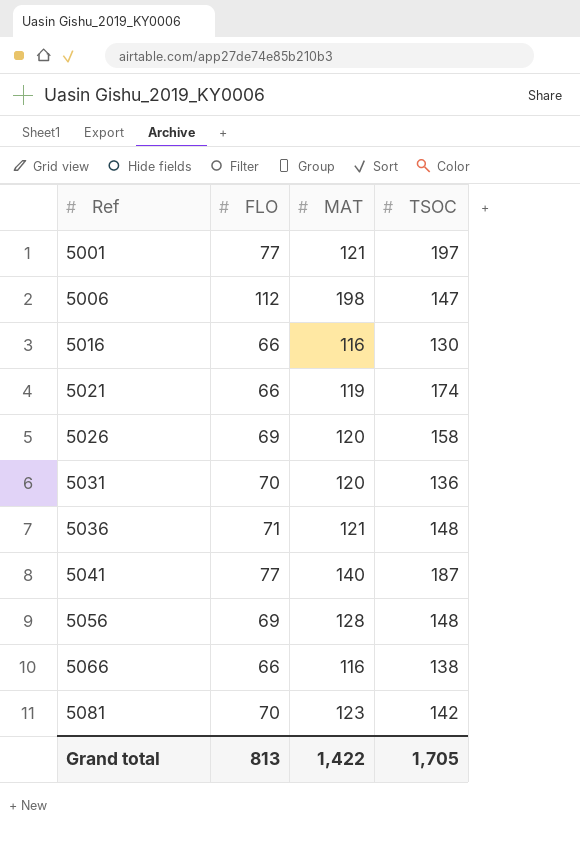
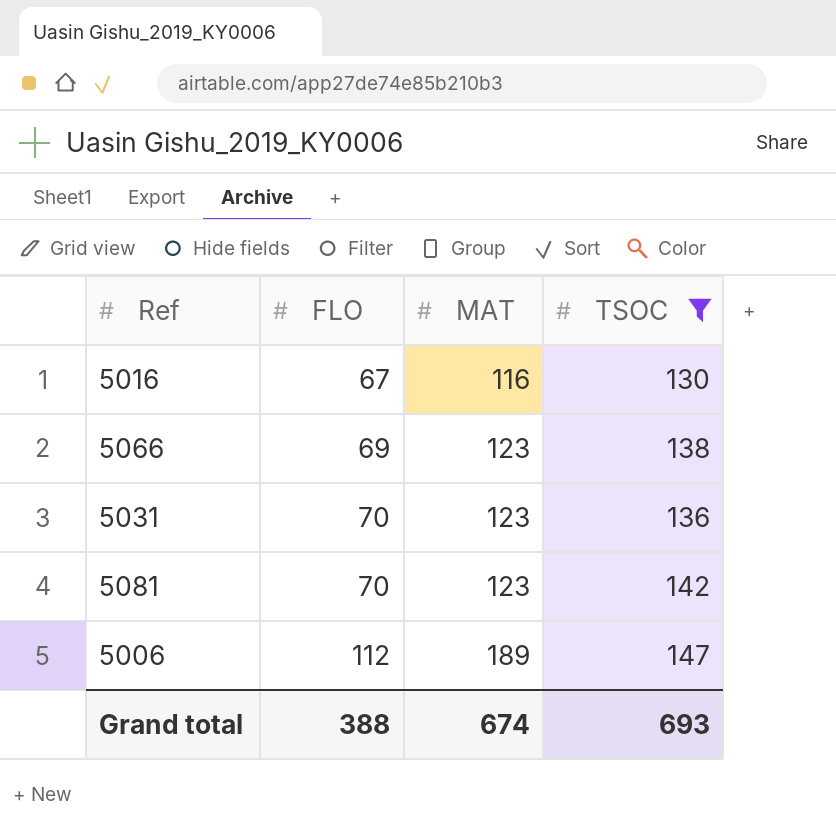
filter: none -> TSOC <= 147
row order: Ref ascending -> FLO ascending
5016 | FLO: 66 -> 67
5066 | FLO: 66 -> 69
5066 | MAT: 116 -> 123
5031 | MAT: 120 -> 123
5006 | MAT: 198 -> 189
Grand total | FLO: 813 -> 388
Grand total | MAT: 1,422 -> 674
Grand total | TSOC: 1,705 -> 693

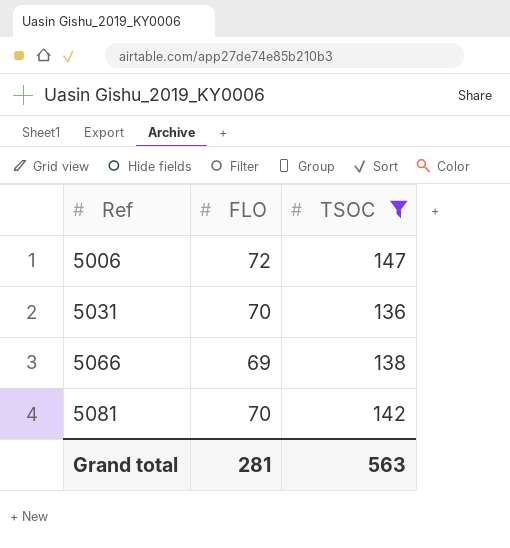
row order: FLO ascending -> Ref ascending
column MAT | position: 3 -> none
row 5016: 67 | 116 | 130 -> none
5006 | FLO: 112 -> 72
Grand total | FLO: 388 -> 281
Grand total | TSOC: 693 -> 563

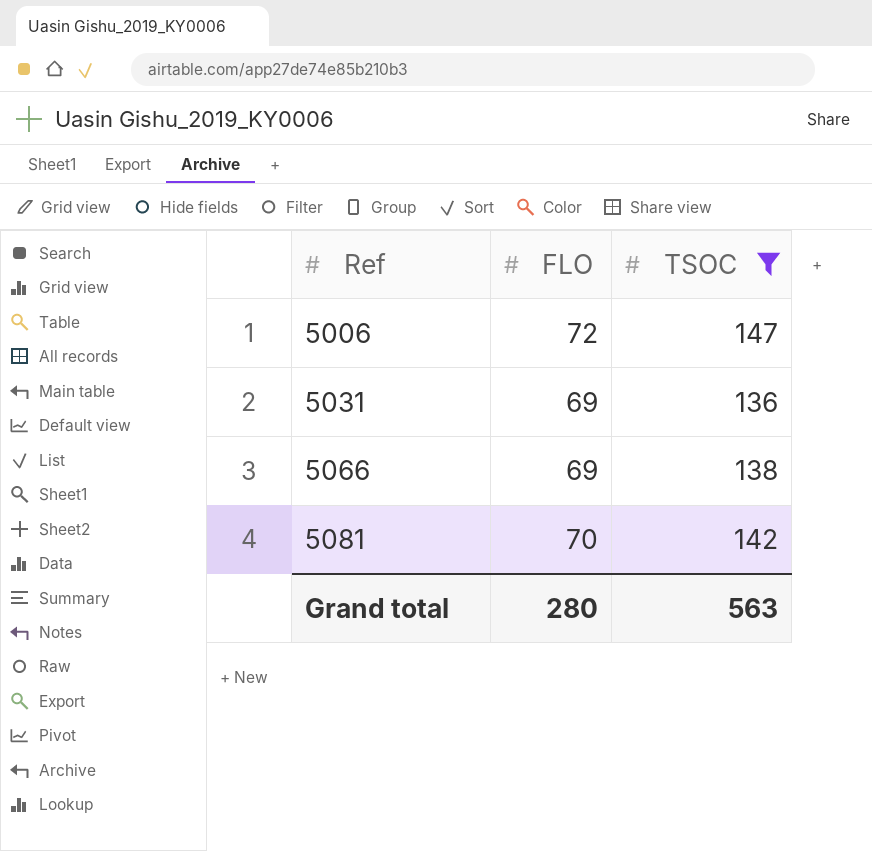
5031 | FLO: 70 -> 69
Grand total | FLO: 281 -> 280

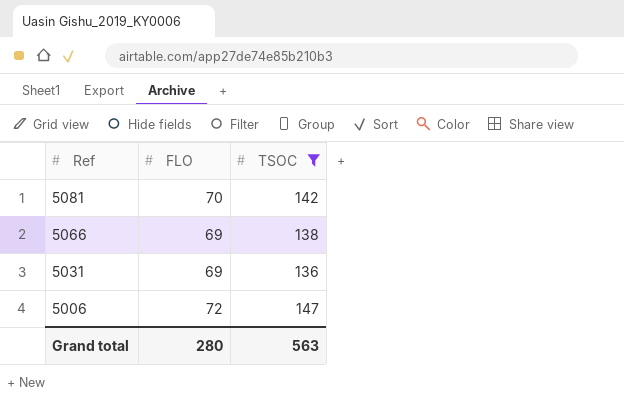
row order: Ref ascending -> Ref descending

